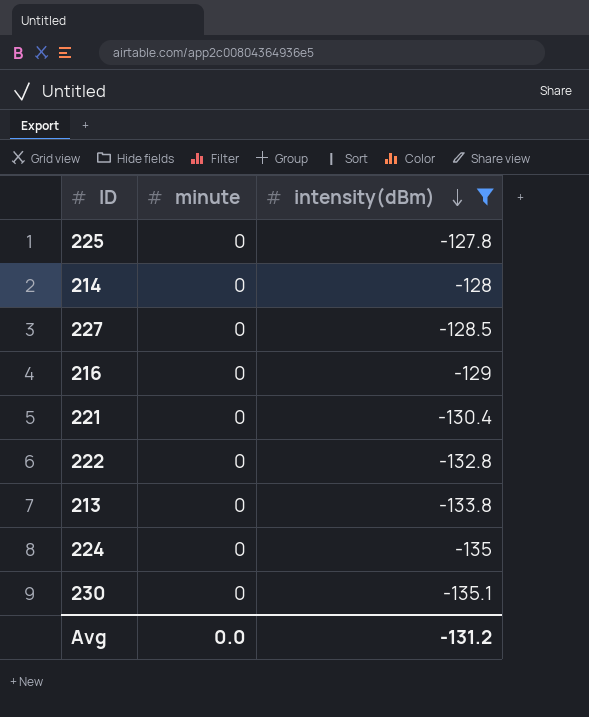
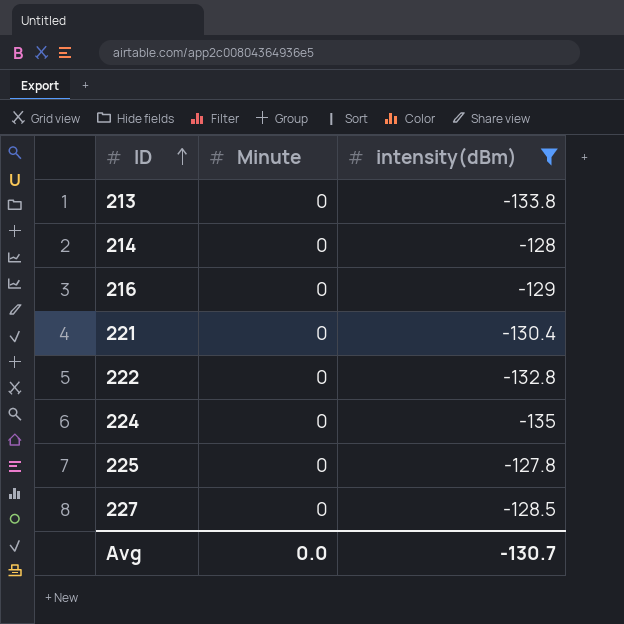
row order: intensity(dBm) descending -> ID ascending
column name: minute -> Minute
row 230: 0 | -135.1 -> none
Avg | intensity(dBm): -131.2 -> -130.7

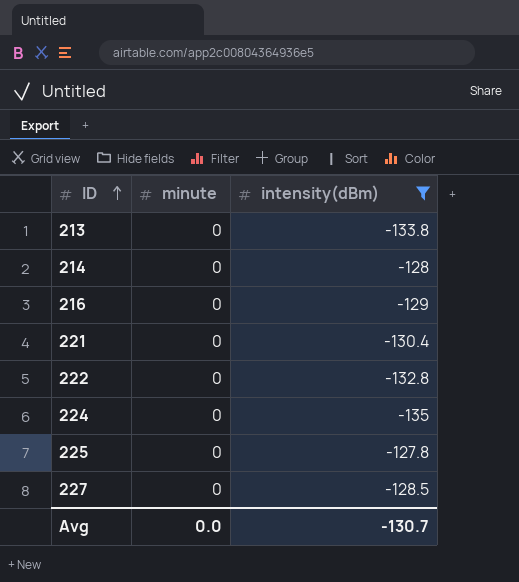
column name: Minute -> minute

